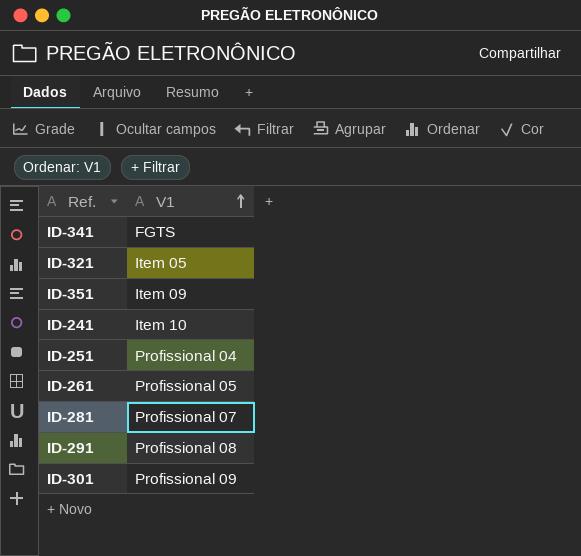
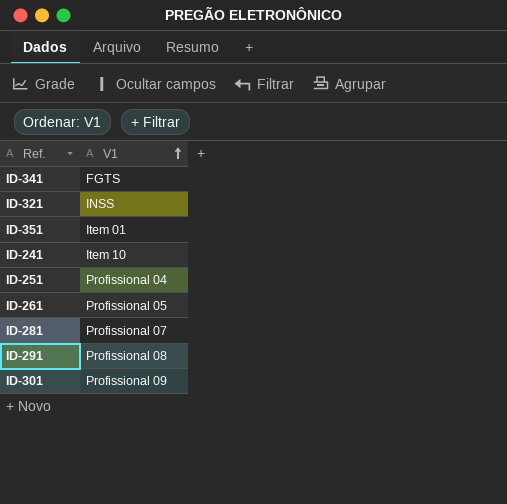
ID-321 | V1: Item 05 -> INSS
ID-351 | V1: Item 09 -> Item 01

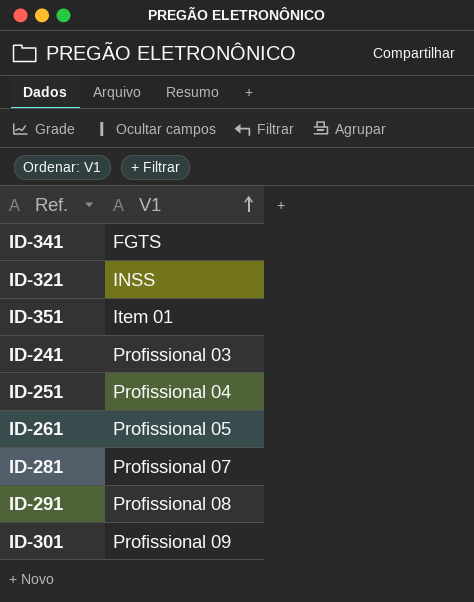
ID-241 | V1: Item 10 -> Profissional 03

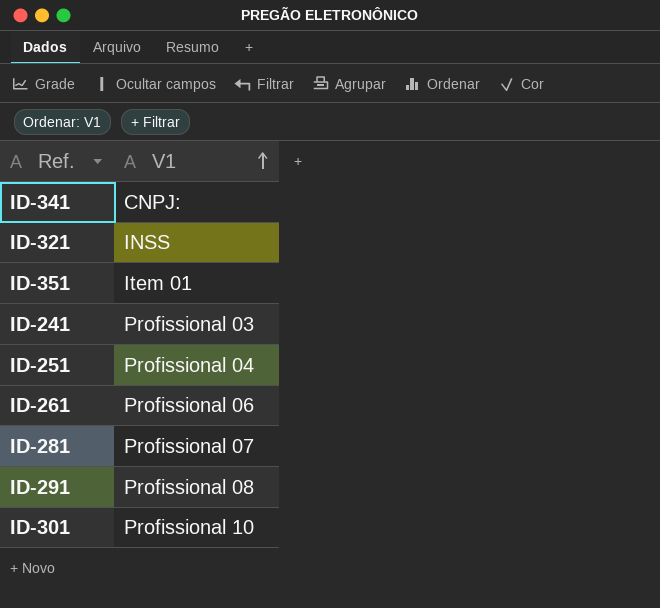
ID-341 | V1: FGTS -> CNPJ:
ID-261 | V1: Profissional 05 -> Profissional 06
ID-301 | V1: Profissional 09 -> Profissional 10

